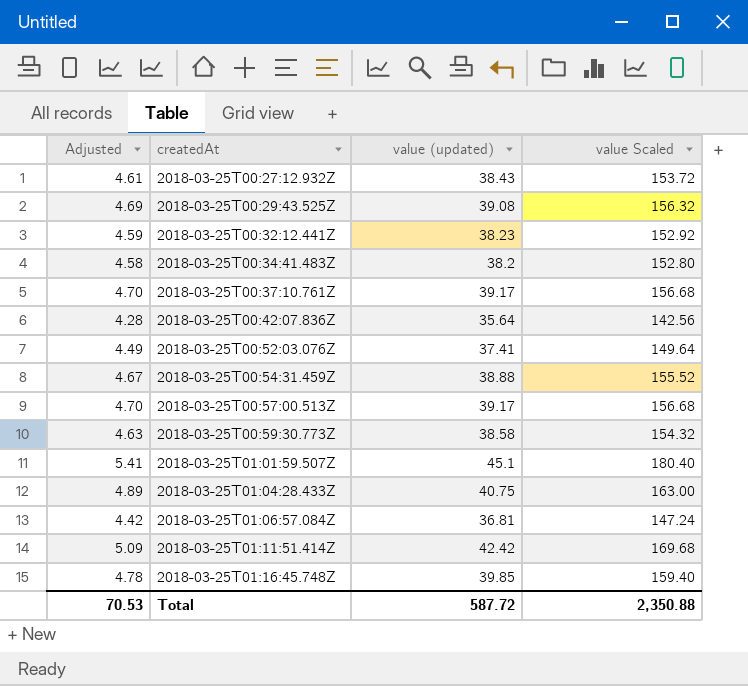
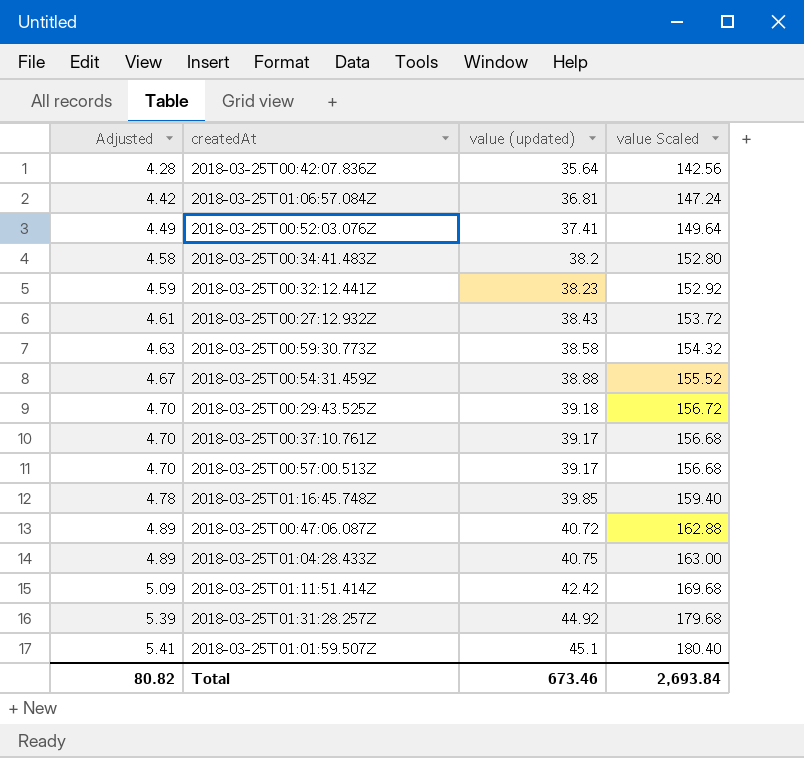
row order: createdAt ascending -> Adjusted ascending
2018-03-25T00:29:43.525Z | Adjusted: 4.69 -> 4.70
2018-03-25T00:29:43.525Z | value (updated): 39.08 -> 39.18
2018-03-25T00:29:43.525Z | value Scaled: 156.32 -> 156.72
row 2018-03-25T00:47:06.087Z: none -> 4.89 | 40.72 | 162.88
row 2018-03-25T01:31:28.257Z: none -> 5.39 | 44.92 | 179.68
Total | Adjusted: 70.53 -> 80.82
Total | value (updated): 587.72 -> 673.46
Total | value Scaled: 2,350.88 -> 2,693.84

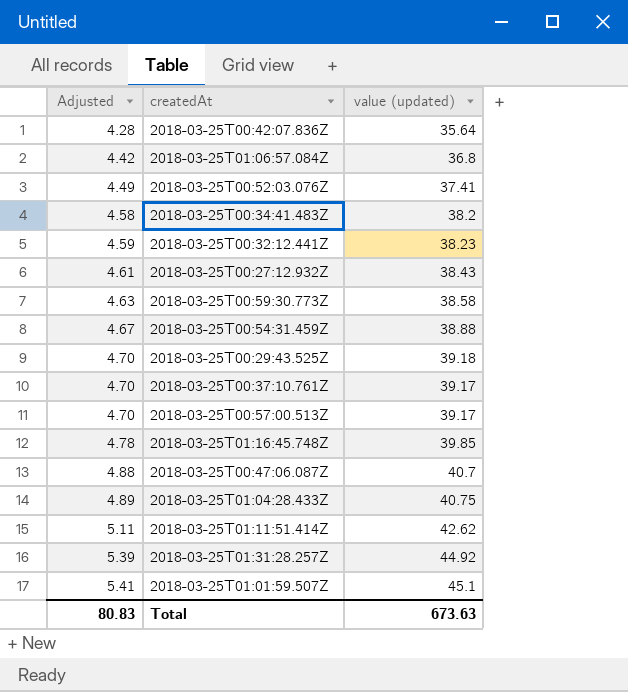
column value Scaled | formula: [value (updated)] * 4 -> none
2018-03-25T01:06:57.084Z | value (updated): 36.81 -> 36.8
2018-03-25T00:47:06.087Z | Adjusted: 4.89 -> 4.88
2018-03-25T00:47:06.087Z | value (updated): 40.72 -> 40.7
2018-03-25T01:11:51.414Z | Adjusted: 5.09 -> 5.11
2018-03-25T01:11:51.414Z | value (updated): 42.42 -> 42.62
Total | Adjusted: 80.82 -> 80.83
Total | value (updated): 673.46 -> 673.63

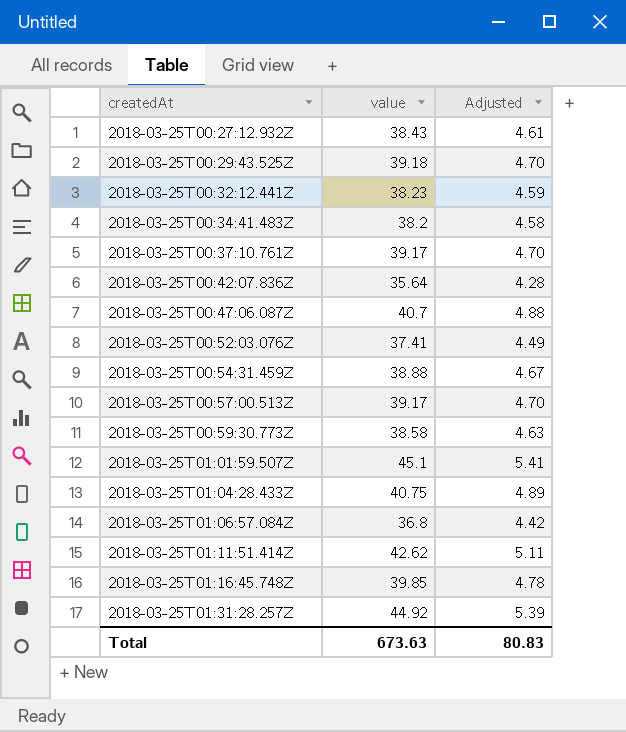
row order: Adjusted ascending -> createdAt ascending
column name: value (updated) -> value
column Adjusted | position: 1 -> 3

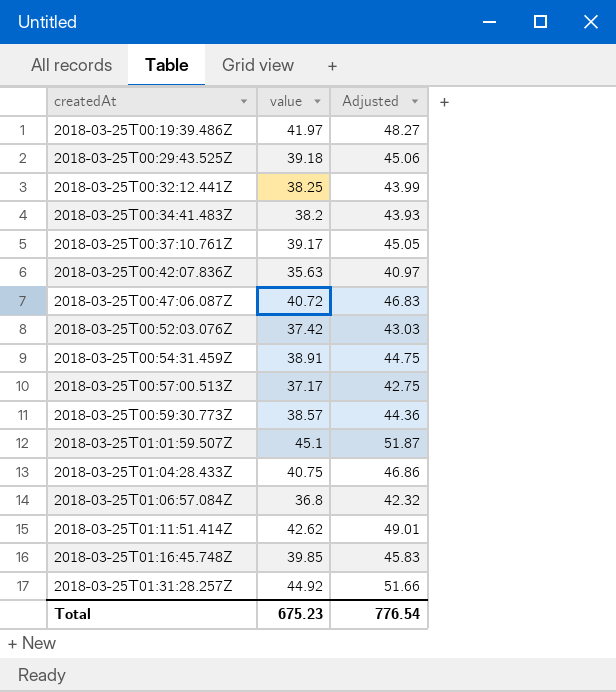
column Adjusted | formula: [value] * 0.12 -> [value] * 1.15
row 2018-03-25T00:27:12.932Z: 38.43 | 4.61 -> none
row 2018-03-25T00:19:39.486Z: none -> 41.97 | 48.27
2018-03-25T00:32:12.441Z | value: 38.23 -> 38.25
2018-03-25T00:42:07.836Z | value: 35.64 -> 35.63
2018-03-25T00:47:06.087Z | value: 40.7 -> 40.72
2018-03-25T00:52:03.076Z | value: 37.41 -> 37.42
2018-03-25T00:54:31.459Z | value: 38.88 -> 38.91
2018-03-25T00:57:00.513Z | value: 39.17 -> 37.17
2018-03-25T00:59:30.773Z | value: 38.58 -> 38.57
Total | value: 673.63 -> 675.23
Total | Adjusted: 80.83 -> 776.54

